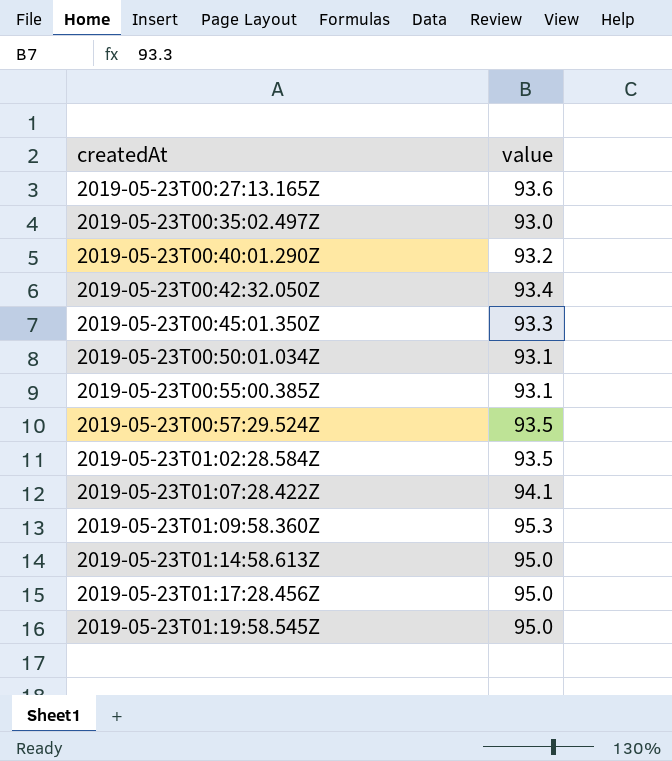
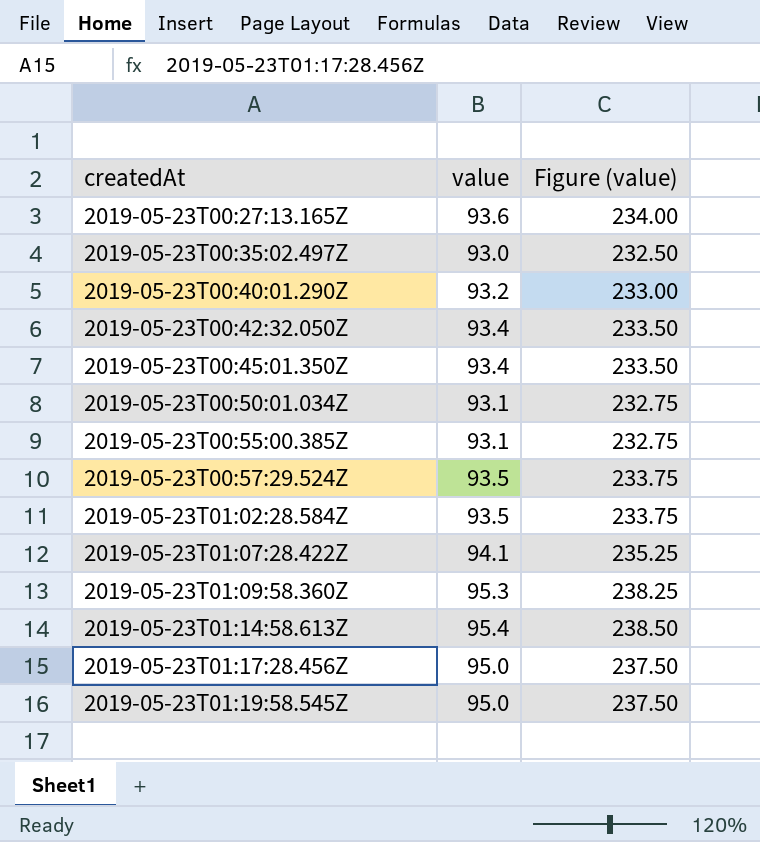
column Figure (value) | formula: none -> [value] * 2.5
2019-05-23T00:45:01.350Z | value: 93.3 -> 93.4
2019-05-23T01:14:58.613Z | value: 95.0 -> 95.4

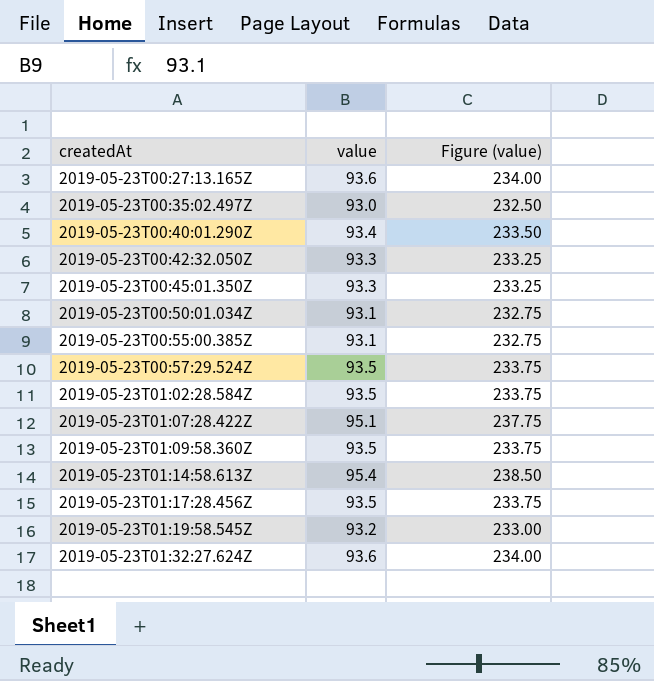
2019-05-23T00:40:01.290Z | value: 93.2 -> 93.4
2019-05-23T00:40:01.290Z | Figure (value): 233.00 -> 233.50
2019-05-23T00:42:32.050Z | value: 93.4 -> 93.3
2019-05-23T00:42:32.050Z | Figure (value): 233.50 -> 233.25
2019-05-23T00:45:01.350Z | value: 93.4 -> 93.3
2019-05-23T00:45:01.350Z | Figure (value): 233.50 -> 233.25
2019-05-23T01:07:28.422Z | value: 94.1 -> 95.1
2019-05-23T01:07:28.422Z | Figure (value): 235.25 -> 237.75
2019-05-23T01:09:58.360Z | value: 95.3 -> 93.5
2019-05-23T01:09:58.360Z | Figure (value): 238.25 -> 233.75
2019-05-23T01:17:28.456Z | value: 95.0 -> 93.5
2019-05-23T01:17:28.456Z | Figure (value): 237.50 -> 233.75
2019-05-23T01:19:58.545Z | value: 95.0 -> 93.2
2019-05-23T01:19:58.545Z | Figure (value): 237.50 -> 233.00
row 2019-05-23T01:32:27.624Z: none -> 93.6 | 234.00

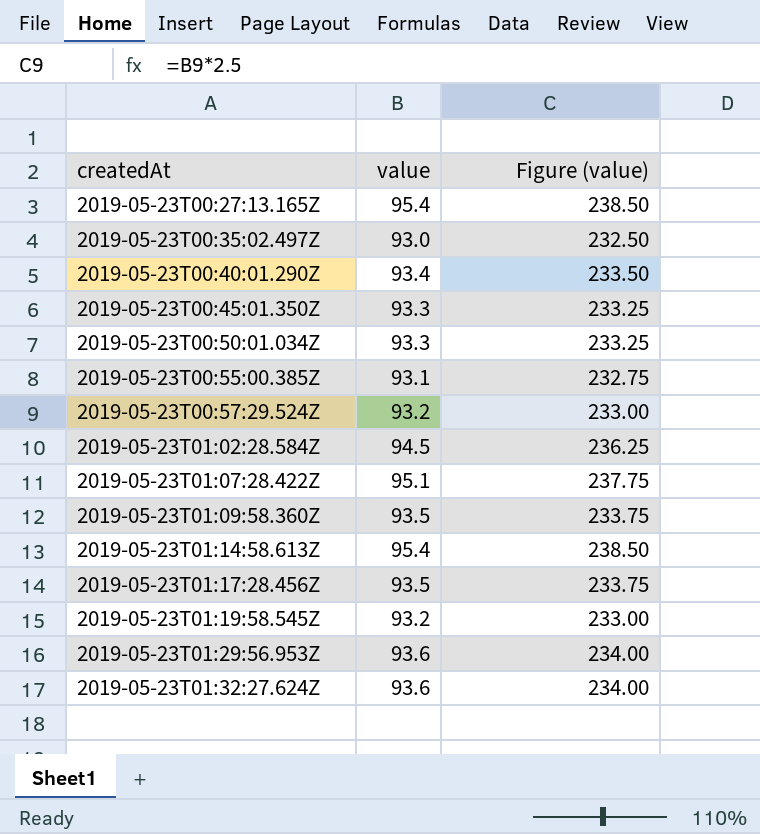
row 2019-05-23T00:42:32.050Z: 93.3 | 233.25 -> none
2019-05-23T00:27:13.165Z | value: 93.6 -> 95.4
2019-05-23T00:27:13.165Z | Figure (value): 234.00 -> 238.50
2019-05-23T00:50:01.034Z | value: 93.1 -> 93.3
2019-05-23T00:50:01.034Z | Figure (value): 232.75 -> 233.25
2019-05-23T00:57:29.524Z | value: 93.5 -> 93.2
2019-05-23T00:57:29.524Z | Figure (value): 233.75 -> 233.00
2019-05-23T01:02:28.584Z | value: 93.5 -> 94.5
2019-05-23T01:02:28.584Z | Figure (value): 233.75 -> 236.25
row 2019-05-23T01:29:56.953Z: none -> 93.6 | 234.00

